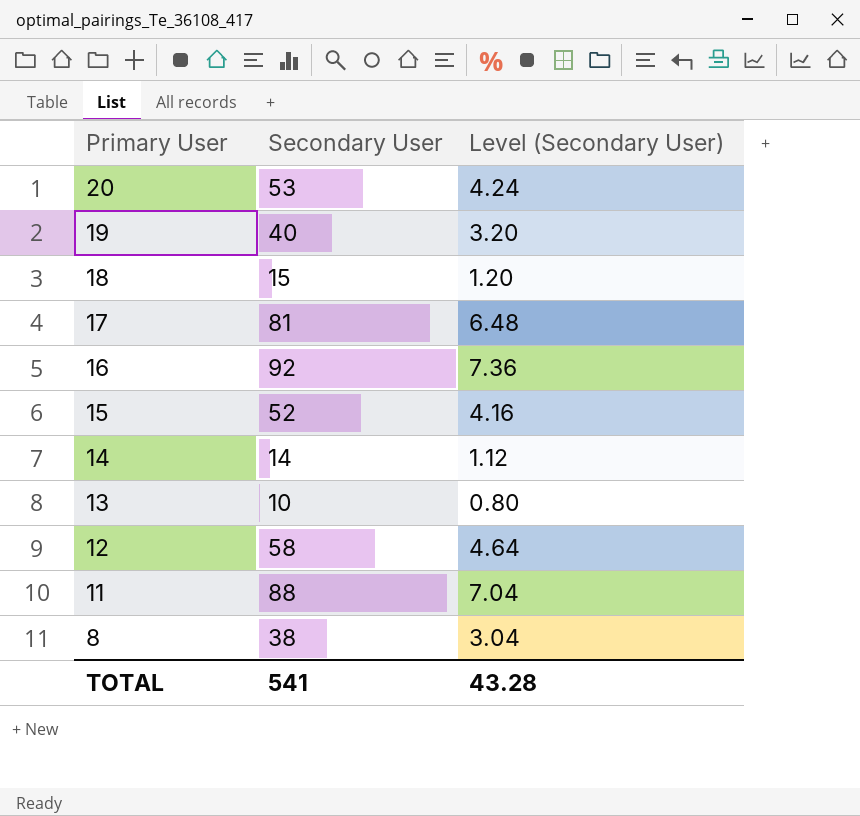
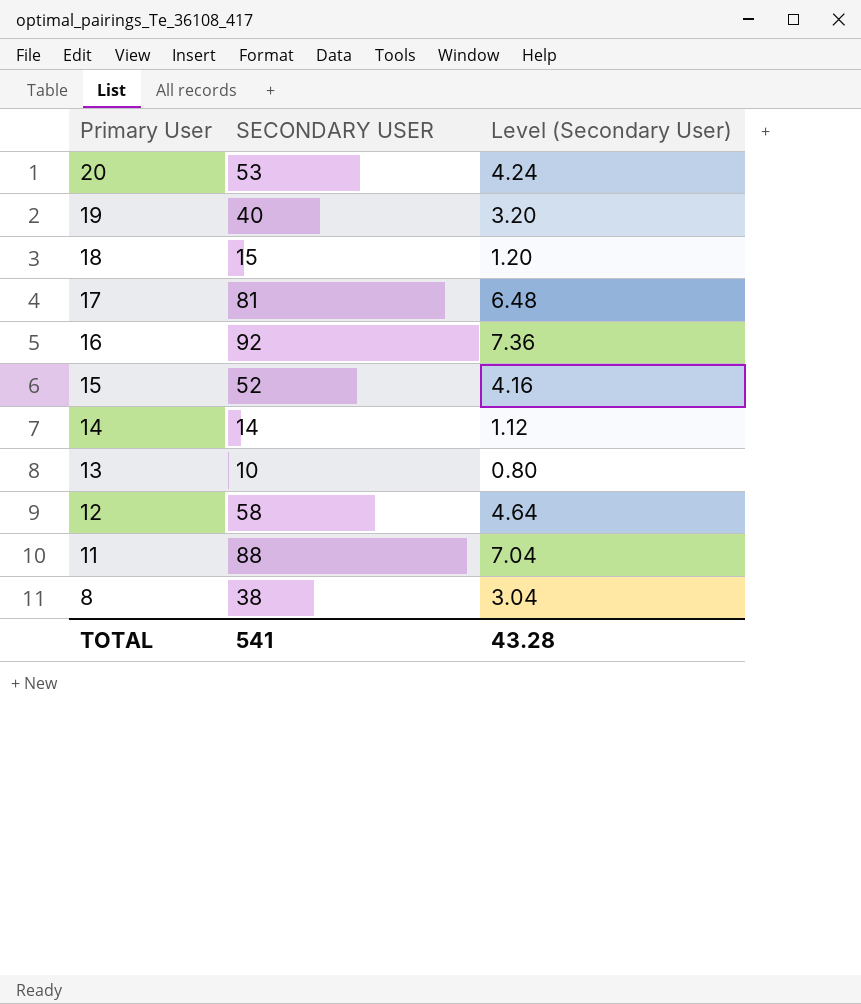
column name: Secondary User -> SECONDARY USER

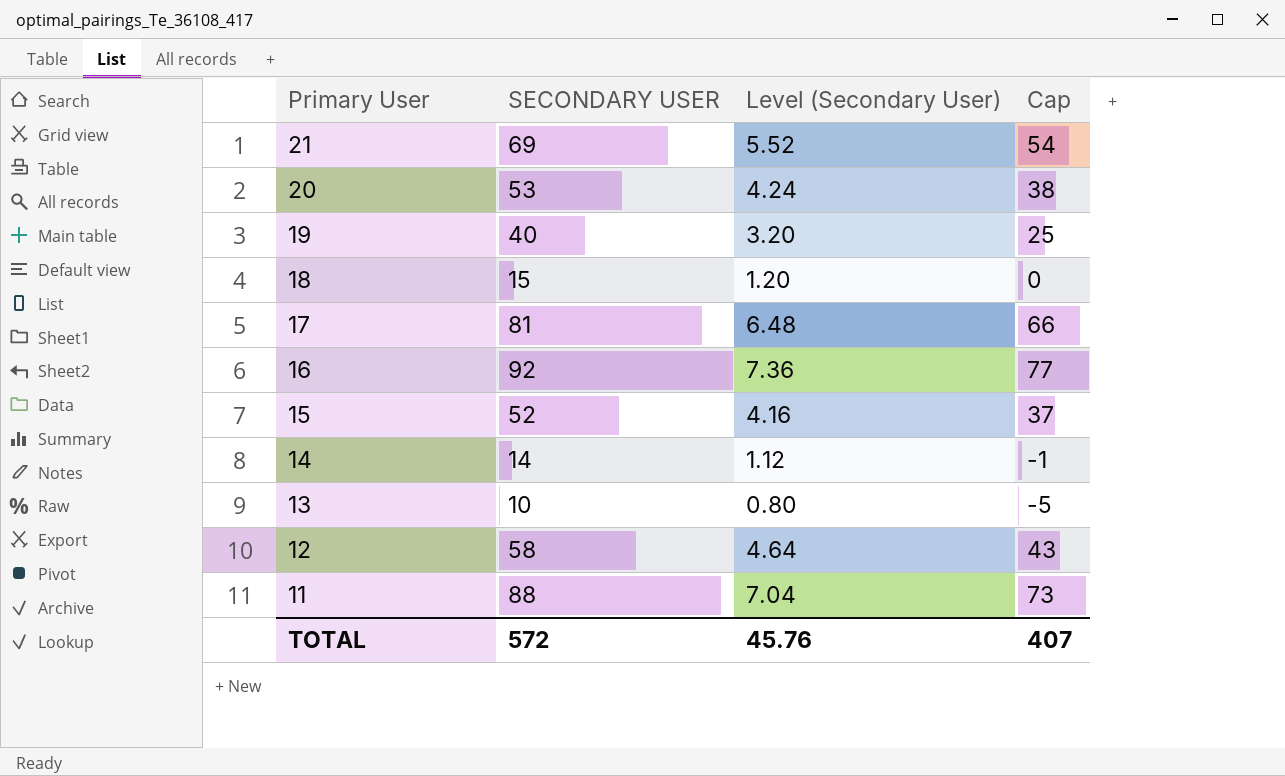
column Cap | formula: none -> [SECONDARY USER] - 15
row 8: 38 | 3.04 -> none
row 21: none -> 69 | 5.52 | 54
TOTAL | SECONDARY USER: 541 -> 572
TOTAL | Level (Secondary User): 43.28 -> 45.76

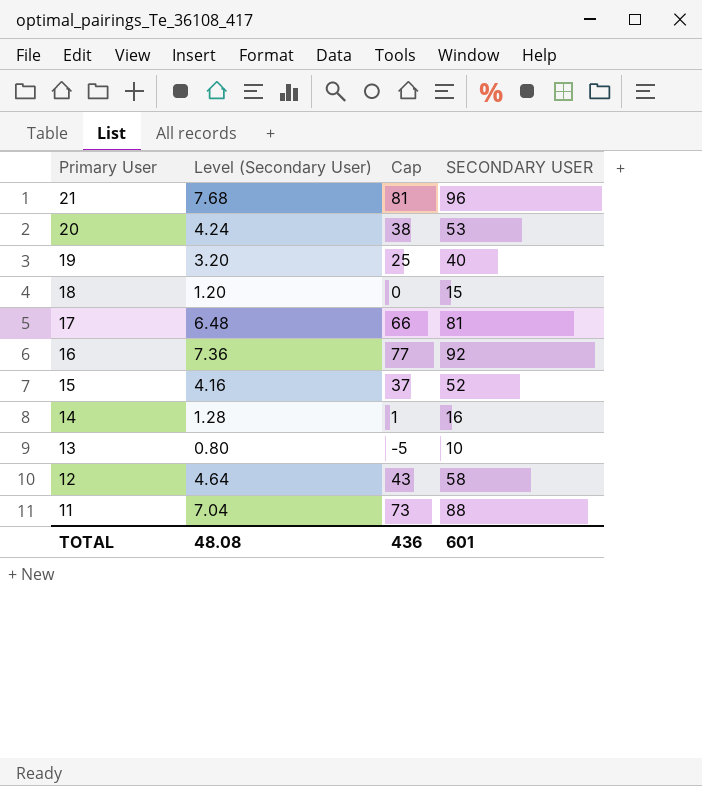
column SECONDARY USER | position: 2 -> 4
21 | Level (Secondary User): 5.52 -> 7.68
21 | Cap: 54 -> 81
21 | SECONDARY USER: 69 -> 96
14 | Level (Secondary User): 1.12 -> 1.28
14 | Cap: -1 -> 1
14 | SECONDARY USER: 14 -> 16
TOTAL | Level (Secondary User): 45.76 -> 48.08
TOTAL | Cap: 407 -> 436
TOTAL | SECONDARY USER: 572 -> 601

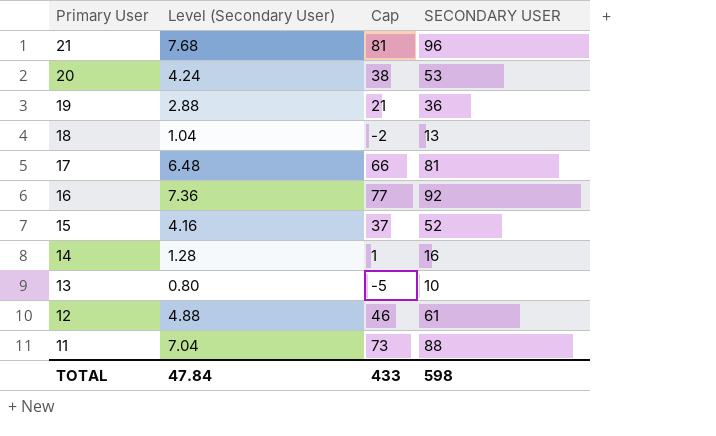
19 | Level (Secondary User): 3.20 -> 2.88
19 | Cap: 25 -> 21
19 | SECONDARY USER: 40 -> 36
18 | Level (Secondary User): 1.20 -> 1.04
18 | Cap: 0 -> -2
18 | SECONDARY USER: 15 -> 13
12 | Level (Secondary User): 4.64 -> 4.88
12 | Cap: 43 -> 46
12 | SECONDARY USER: 58 -> 61
TOTAL | Level (Secondary User): 48.08 -> 47.84
TOTAL | Cap: 436 -> 433
TOTAL | SECONDARY USER: 601 -> 598

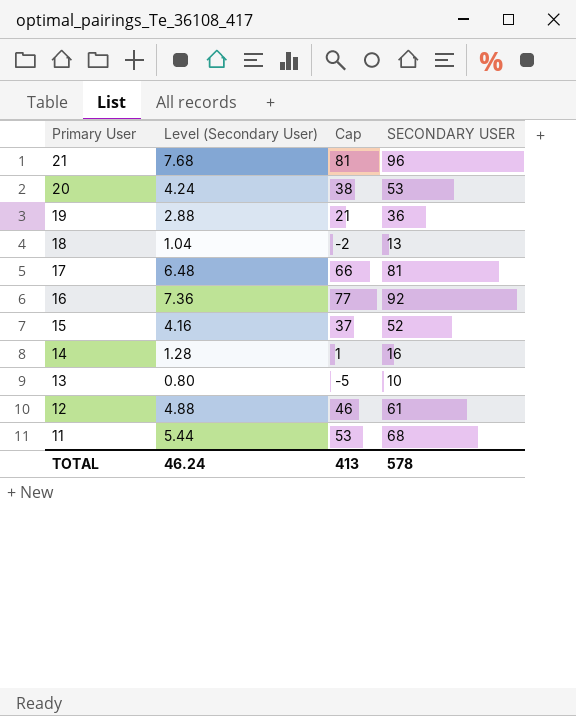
11 | Level (Secondary User): 7.04 -> 5.44
11 | Cap: 73 -> 53
11 | SECONDARY USER: 88 -> 68
TOTAL | Level (Secondary User): 47.84 -> 46.24
TOTAL | Cap: 433 -> 413
TOTAL | SECONDARY USER: 598 -> 578

